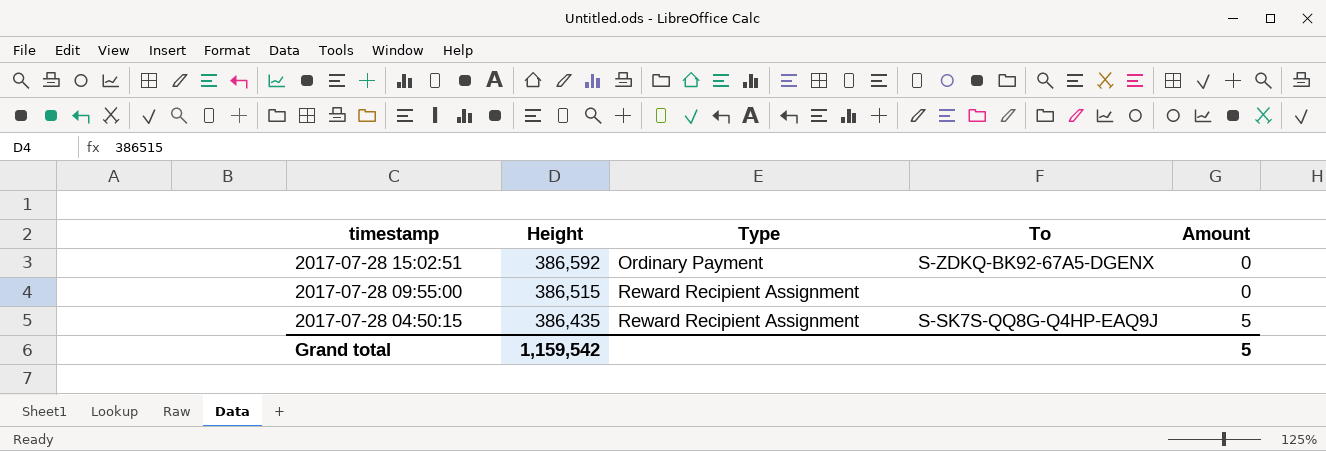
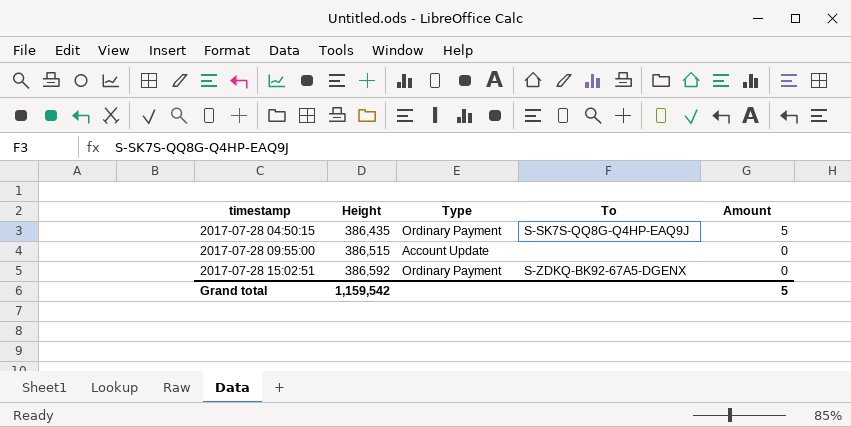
row order: timestamp descending -> timestamp ascending
2017-07-28 04:50:15 | Type: Reward Recipient Assignment -> Ordinary Payment
2017-07-28 09:55:00 | Type: Reward Recipient Assignment -> Account Update

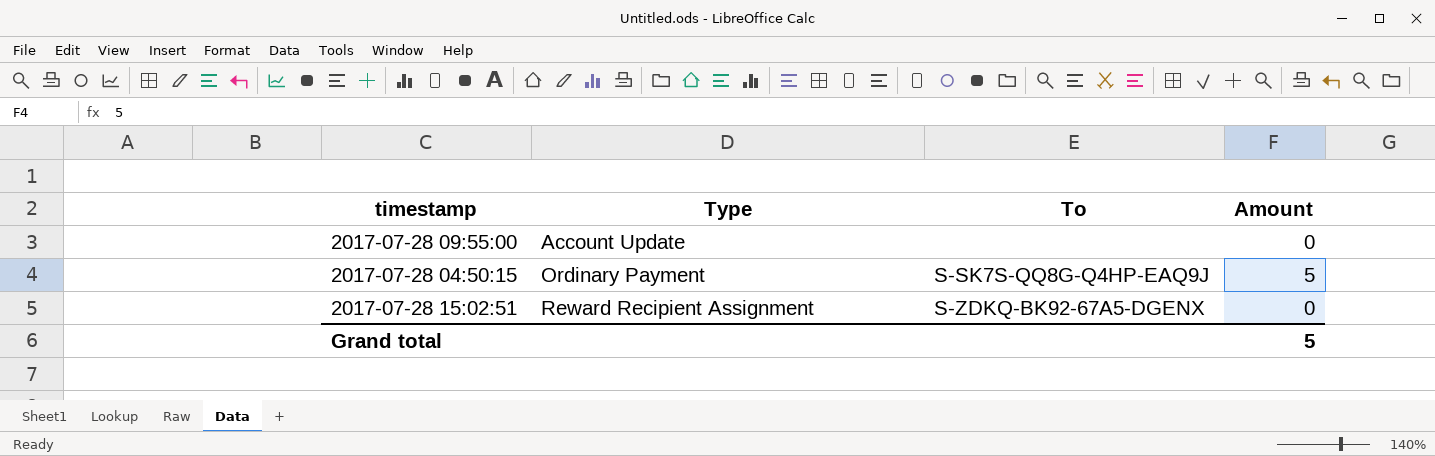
row order: timestamp ascending -> Type ascending
column Height | position: 2 -> none
2017-07-28 15:02:51 | Type: Ordinary Payment -> Reward Recipient Assignment

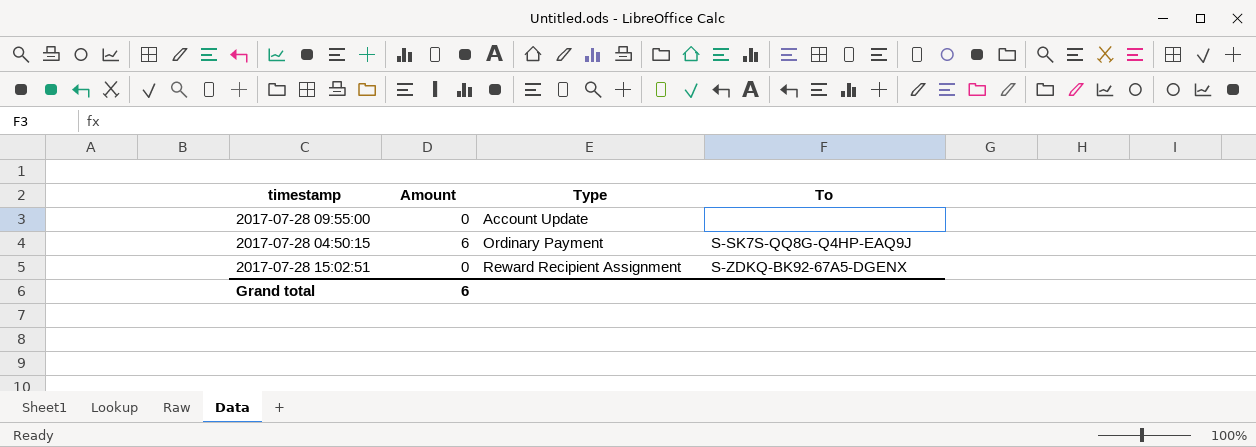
column Amount | position: 4 -> 2
2017-07-28 04:50:15 | Amount: 5 -> 6
Grand total | Amount: 5 -> 6

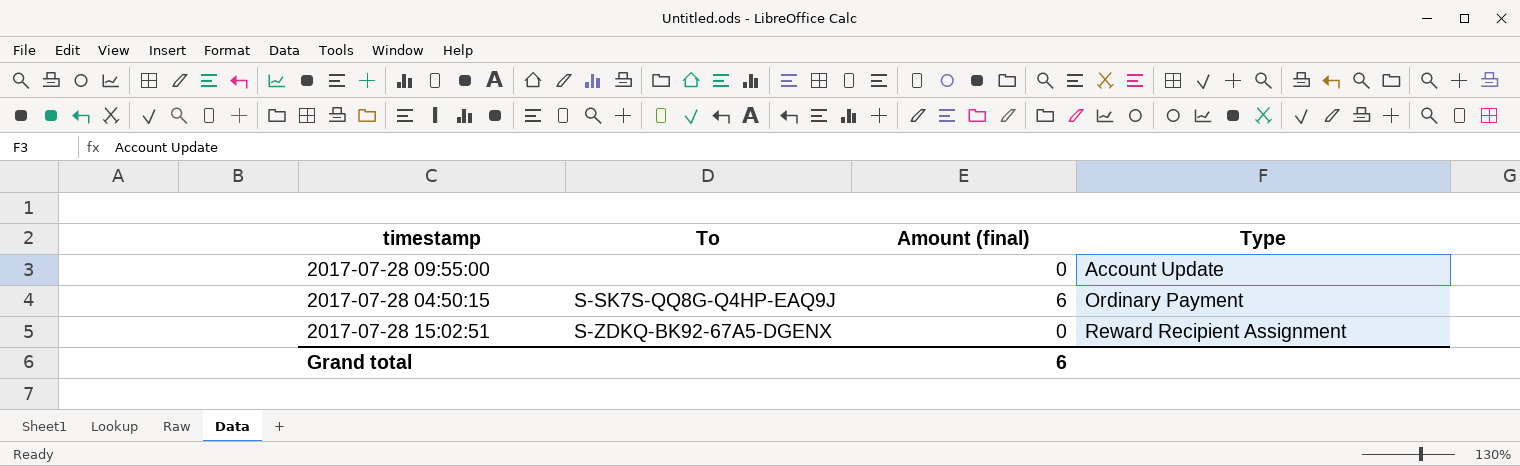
column To | position: 4 -> 2
column name: Amount -> Amount (final)

